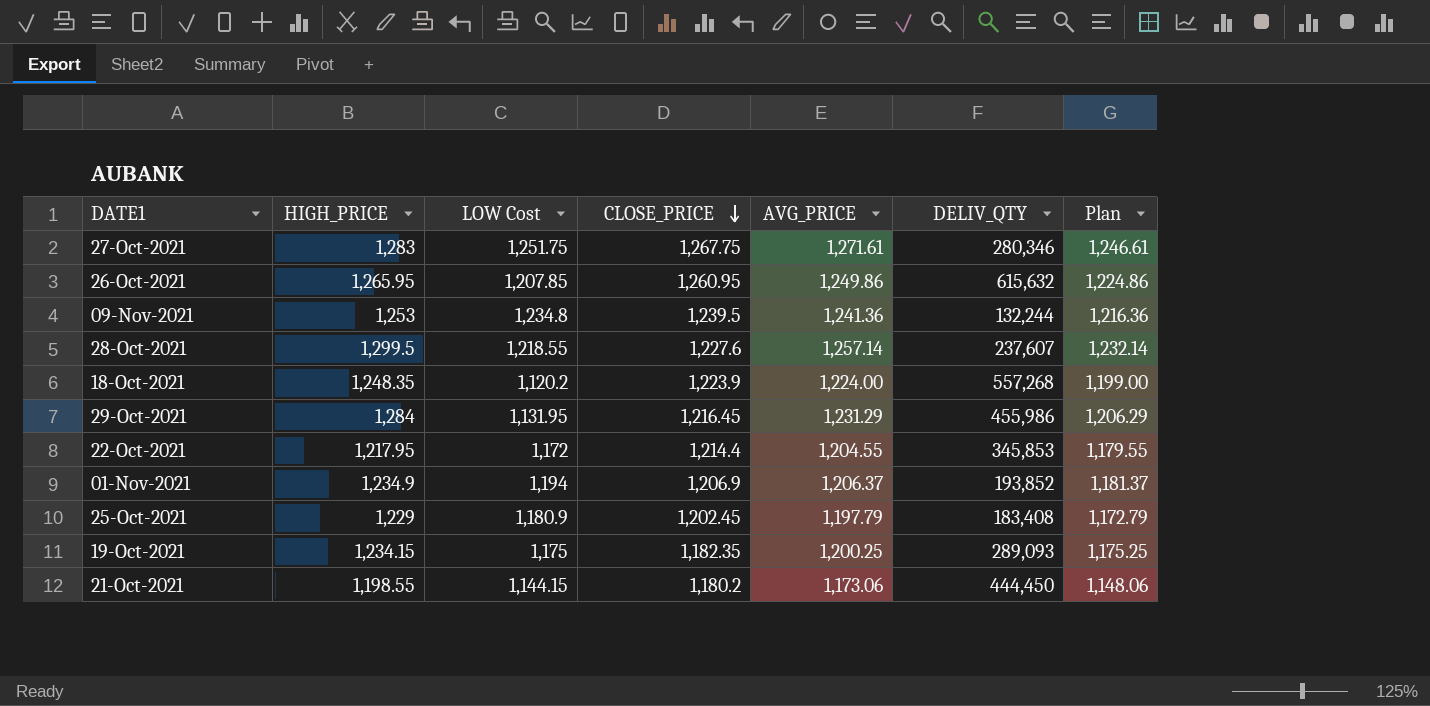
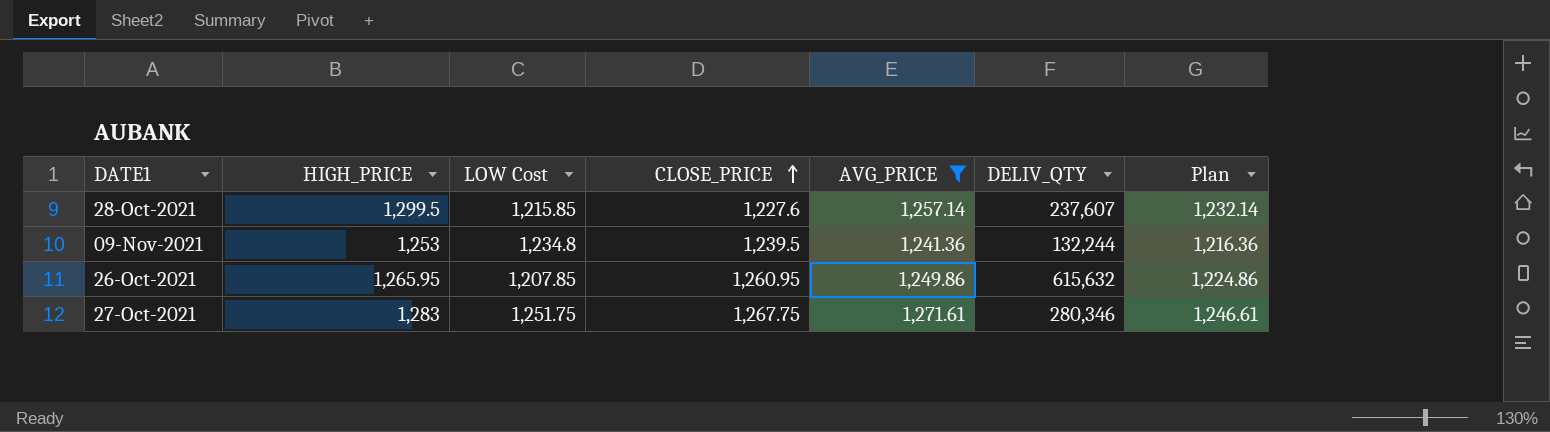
filter: none -> AVG_PRICE >= 1,241.36
row order: CLOSE_PRICE descending -> CLOSE_PRICE ascending
28-Oct-2021 | LOW Cost: 1,218.55 -> 1,215.85

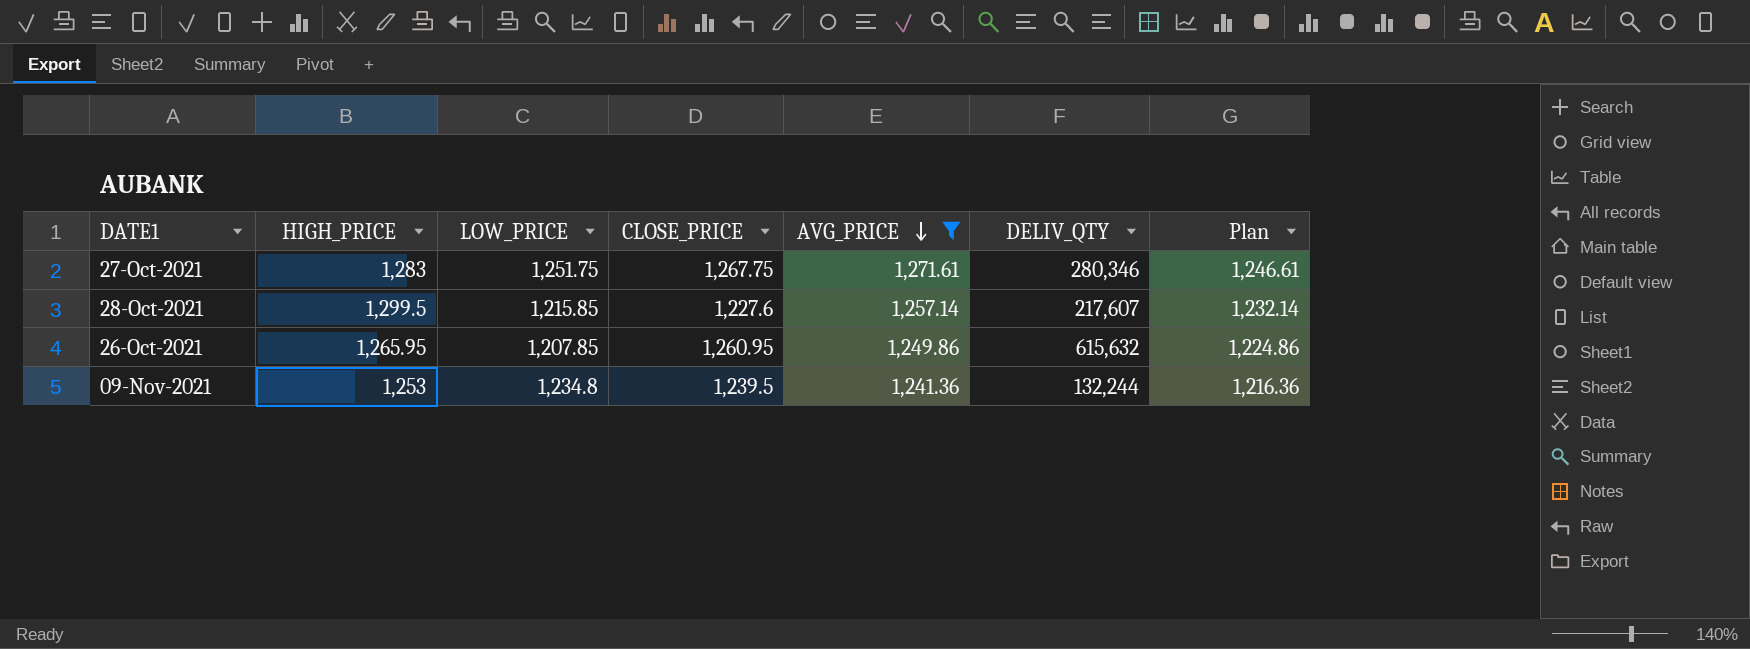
row order: CLOSE_PRICE ascending -> AVG_PRICE descending
column name: LOW Cost -> LOW_PRICE
28-Oct-2021 | DELIV_QTY: 237,607 -> 217,607

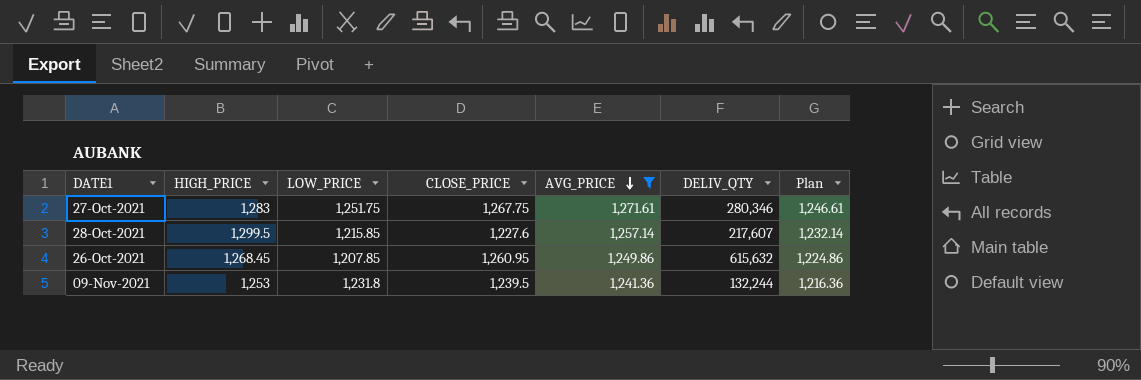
26-Oct-2021 | HIGH_PRICE: 1,265.95 -> 1,268.45
09-Nov-2021 | LOW_PRICE: 1,234.8 -> 1,231.8

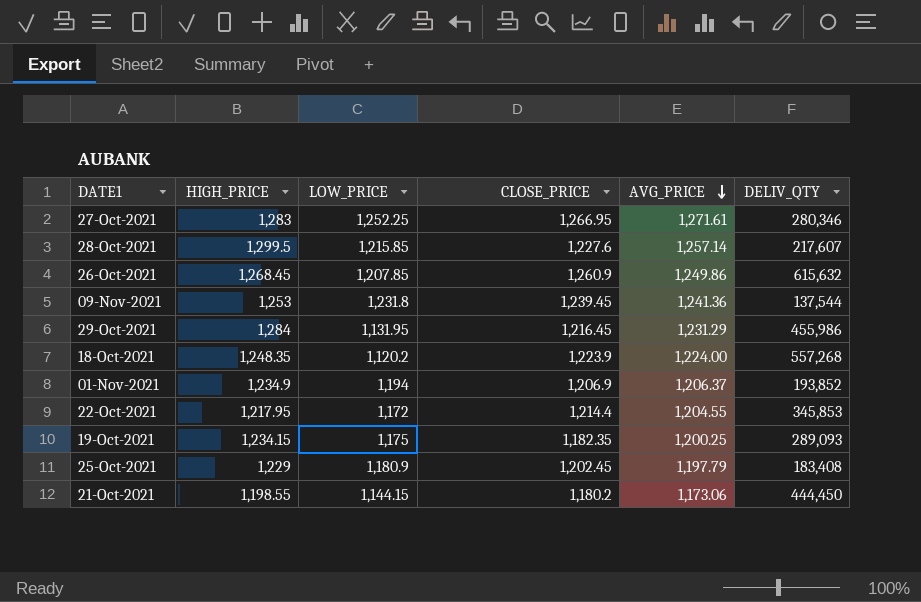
filter: AVG_PRICE >= 1,241.36 -> none
column Plan | formula: [AVG_PRICE] - 25 -> none
27-Oct-2021 | LOW_PRICE: 1,251.75 -> 1,252.25
27-Oct-2021 | CLOSE_PRICE: 1,267.75 -> 1,266.95
26-Oct-2021 | CLOSE_PRICE: 1,260.95 -> 1,260.9
09-Nov-2021 | CLOSE_PRICE: 1,239.5 -> 1,239.45
09-Nov-2021 | DELIV_QTY: 132,244 -> 137,544

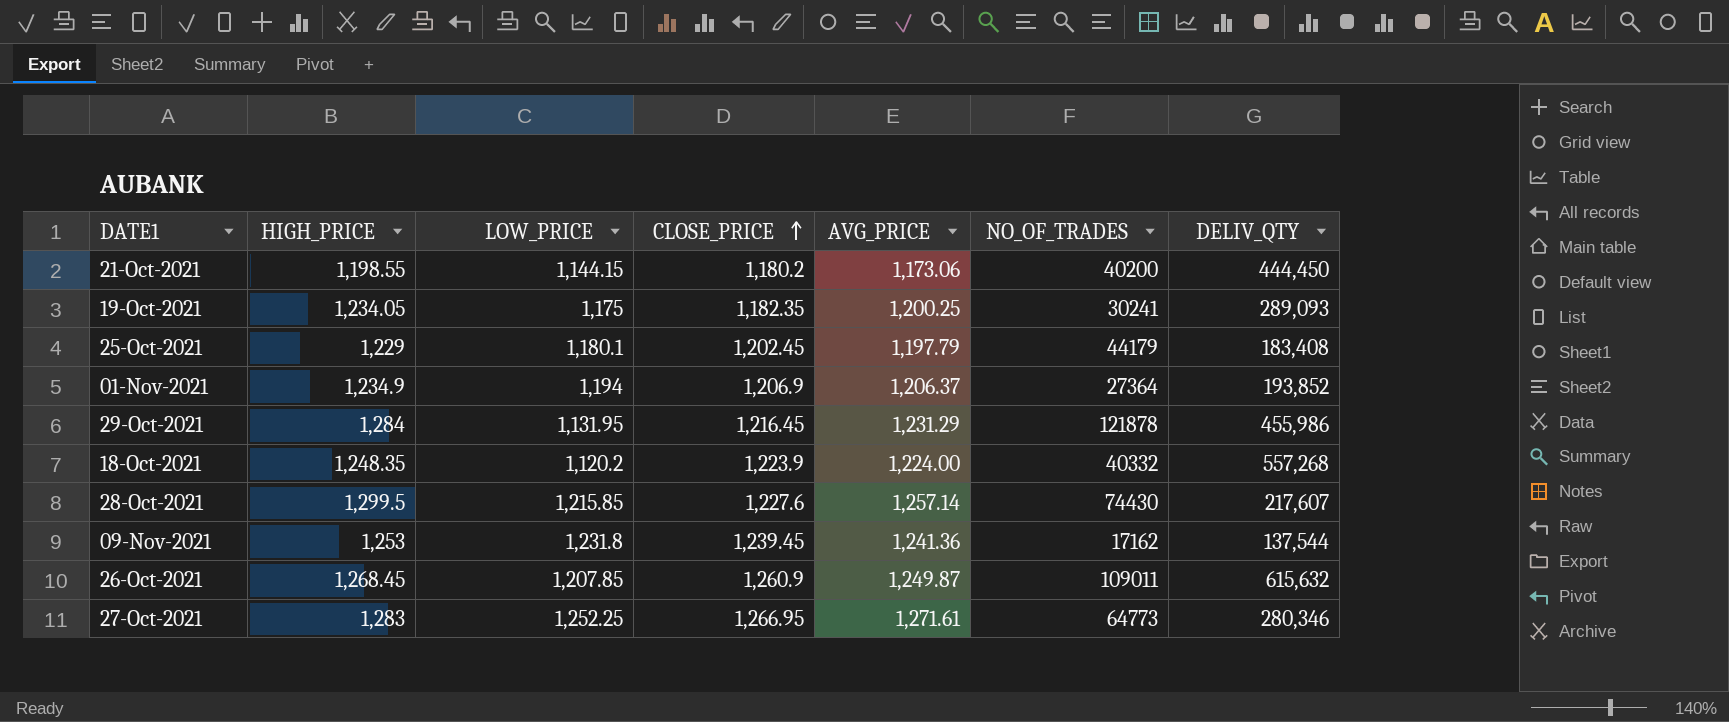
row order: AVG_PRICE descending -> CLOSE_PRICE ascending
column NO_OF_TRADES | position: none -> 6
row 22-Oct-2021: 1,217.95 | 1,172 | 1,214.4 | 1,204.55 | 345,853 -> none
19-Oct-2021 | HIGH_PRICE: 1,234.15 -> 1,234.05
25-Oct-2021 | LOW_PRICE: 1,180.9 -> 1,180.1
26-Oct-2021 | AVG_PRICE: 1,249.86 -> 1,249.87

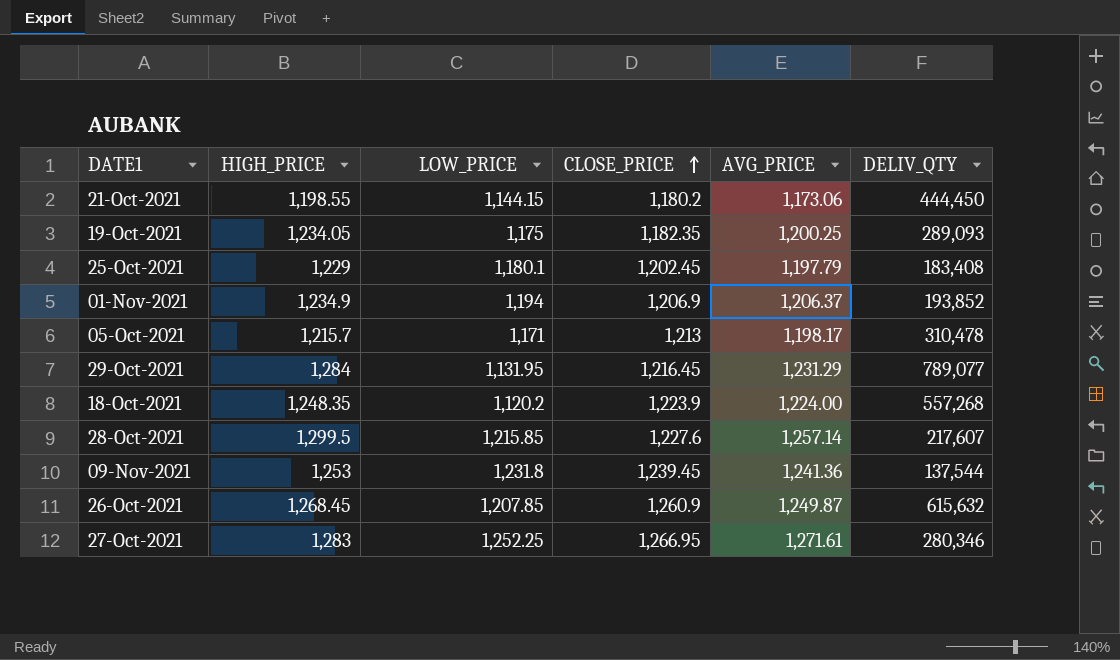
column NO_OF_TRADES | position: 6 -> none
row 05-Oct-2021: none -> 1,215.7 | 1,171 | 1,213 | 1,198.17 | 310,478
29-Oct-2021 | DELIV_QTY: 455,986 -> 789,077

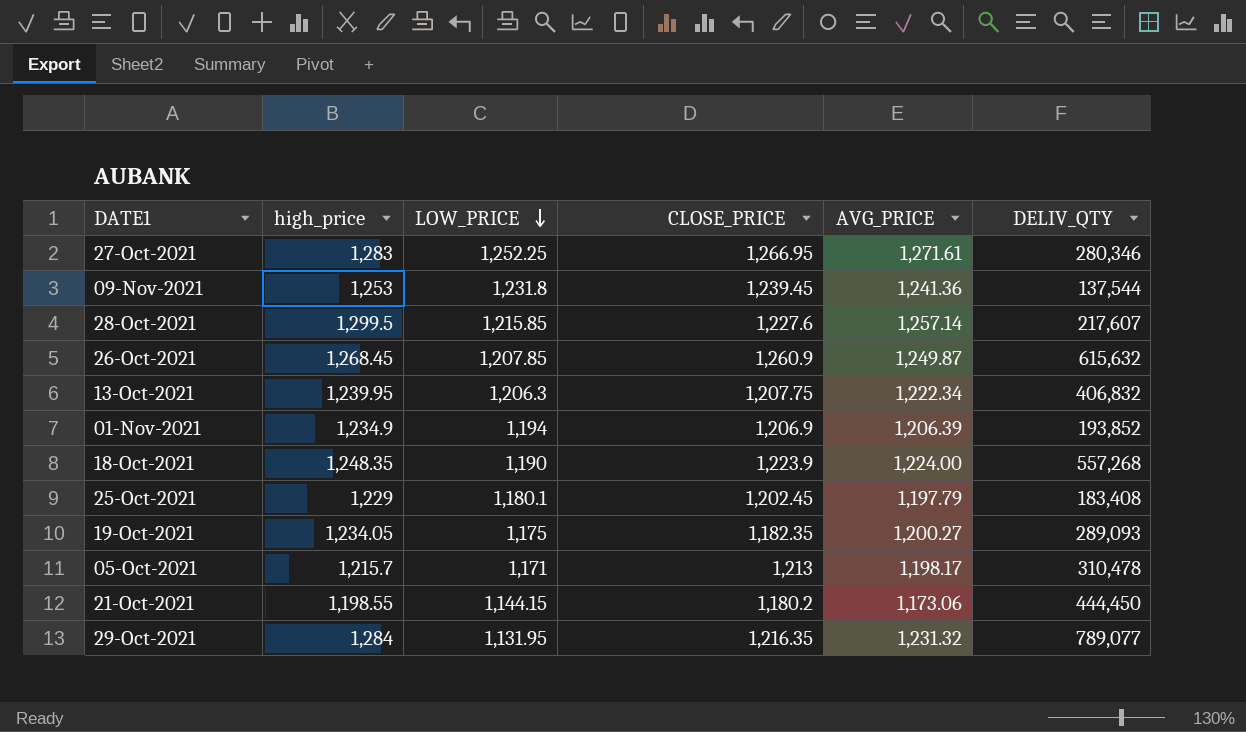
row order: CLOSE_PRICE ascending -> LOW_PRICE descending
column name: HIGH_PRICE -> high_price
row 13-Oct-2021: none -> 1,239.95 | 1,206.3 | 1,207.75 | 1,222.34 | 406,832
01-Nov-2021 | AVG_PRICE: 1,206.37 -> 1,206.39
18-Oct-2021 | LOW_PRICE: 1,120.2 -> 1,190
19-Oct-2021 | AVG_PRICE: 1,200.25 -> 1,200.27
29-Oct-2021 | CLOSE_PRICE: 1,216.45 -> 1,216.35
29-Oct-2021 | AVG_PRICE: 1,231.29 -> 1,231.32

